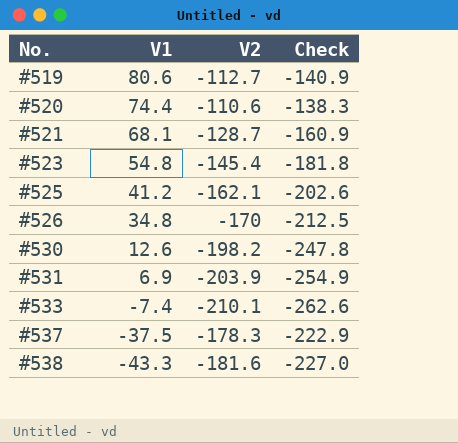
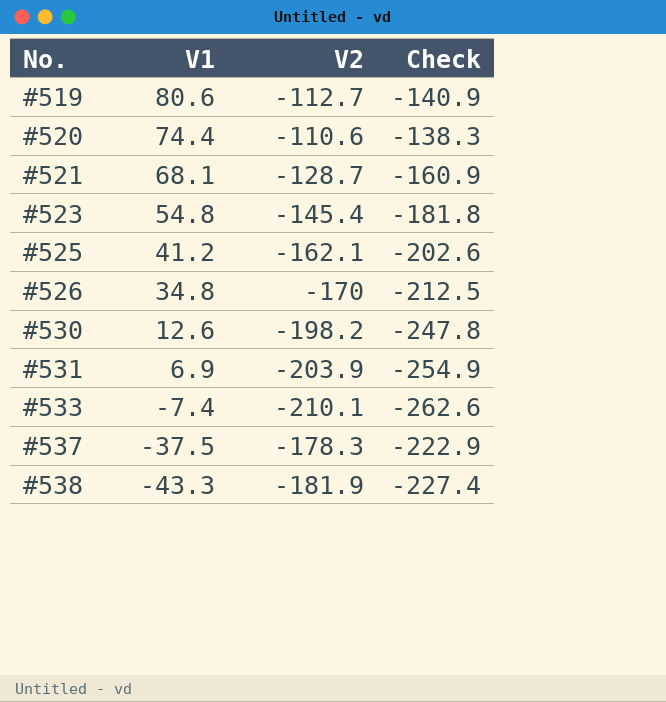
#538 | V2: -181.6 -> -181.9
#538 | Check: -227.0 -> -227.4

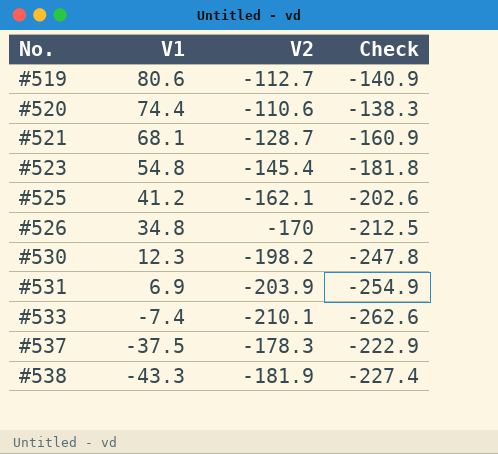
#530 | V1: 12.6 -> 12.3

